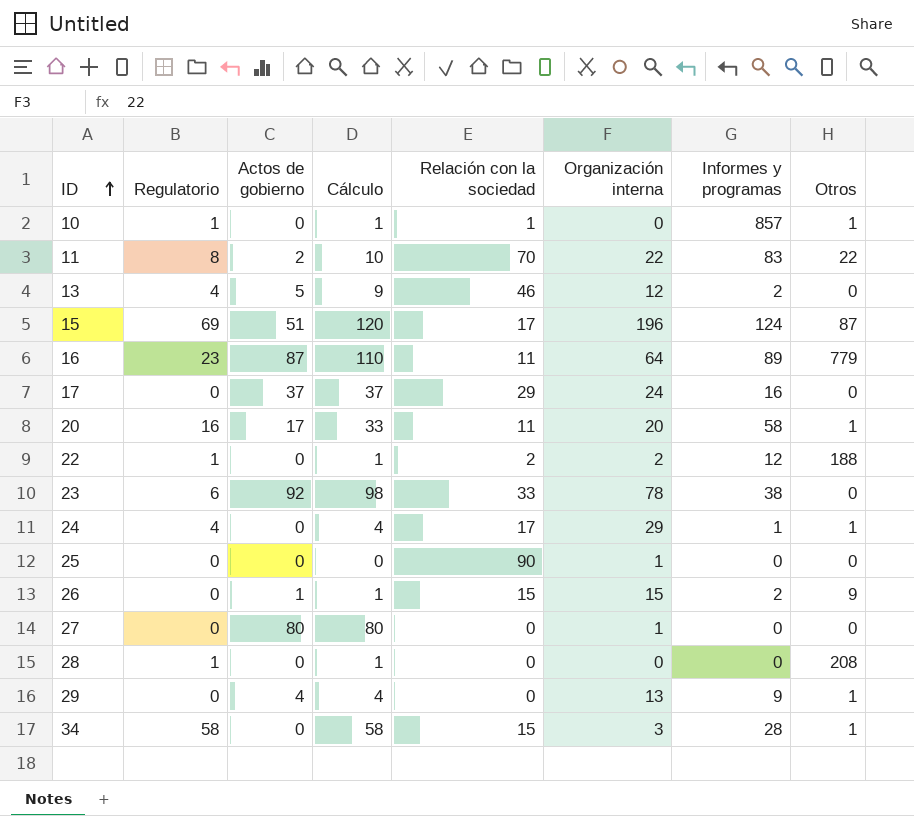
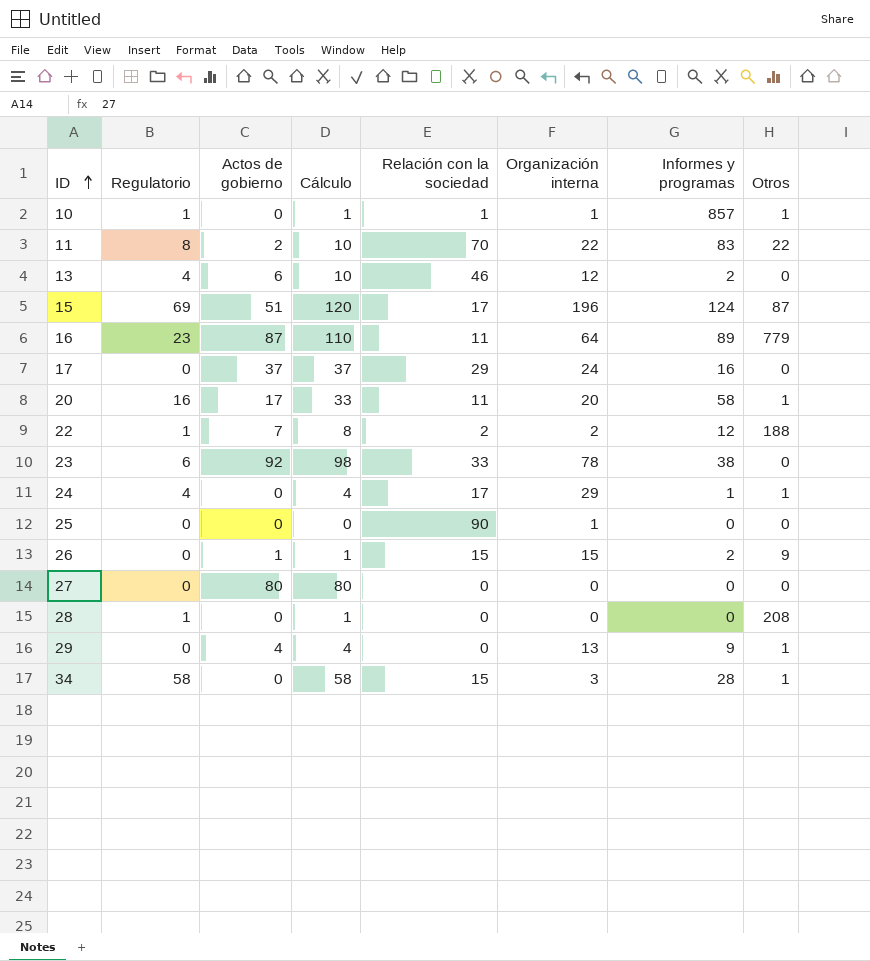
10 | Organización interna: 0 -> 1
13 | Actos de gobierno: 5 -> 6
13 | Cálculo: 9 -> 10
22 | Actos de gobierno: 0 -> 7
22 | Cálculo: 1 -> 8
27 | Organización interna: 1 -> 0

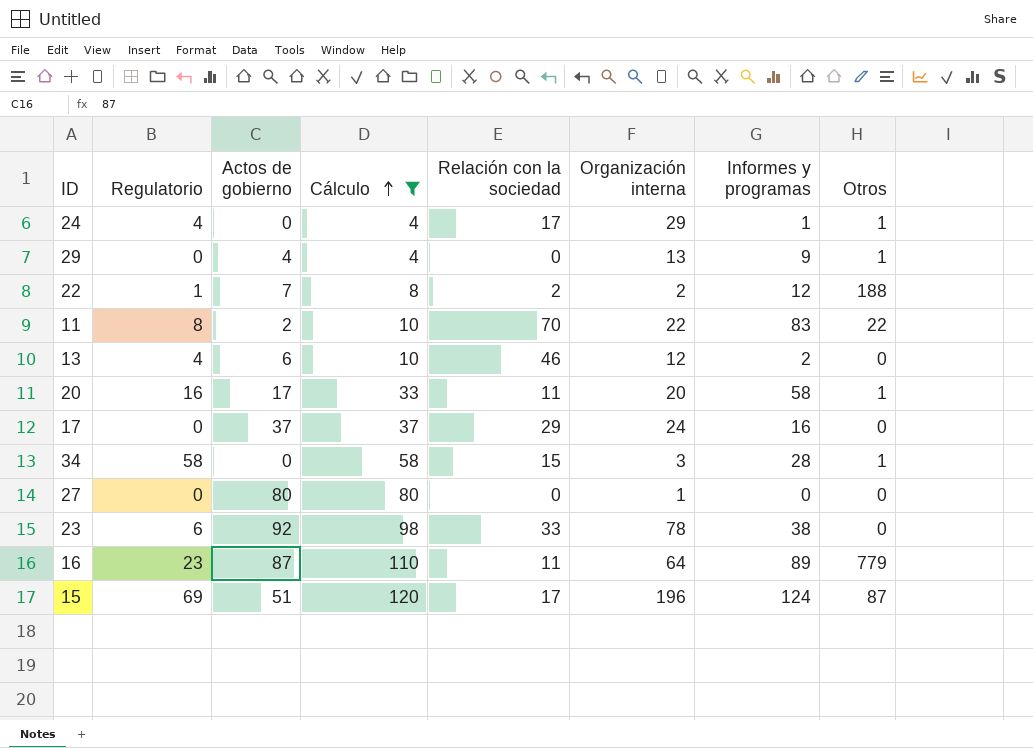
filter: none -> Cálculo >= 4
row order: ID ascending -> Cálculo ascending
27 | Organización interna: 0 -> 1

